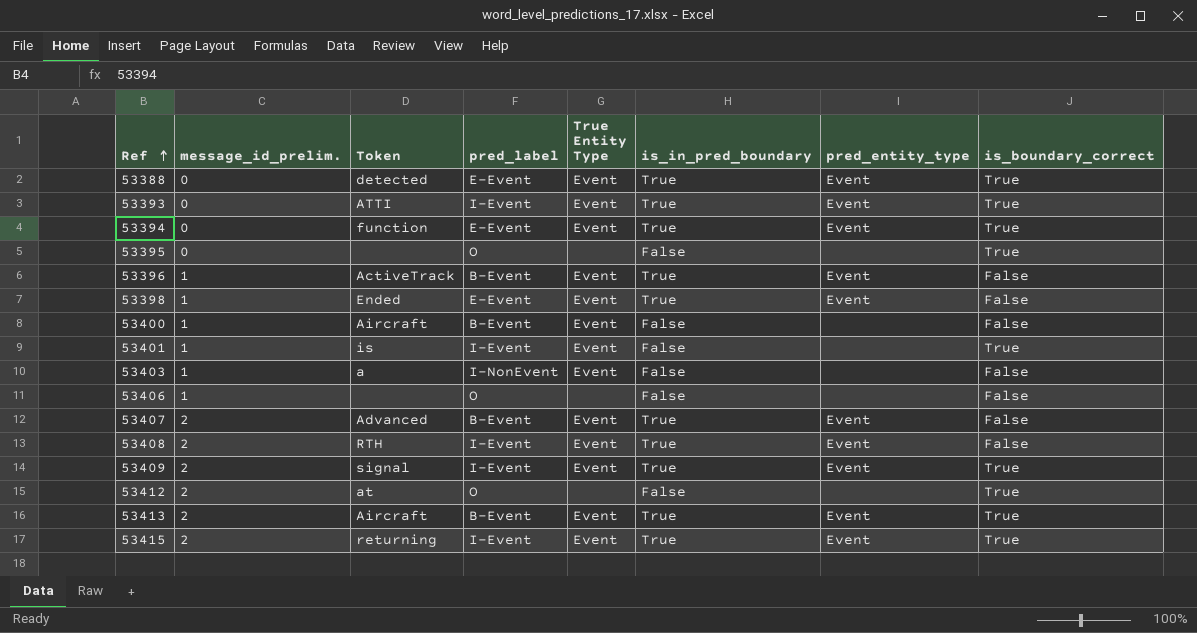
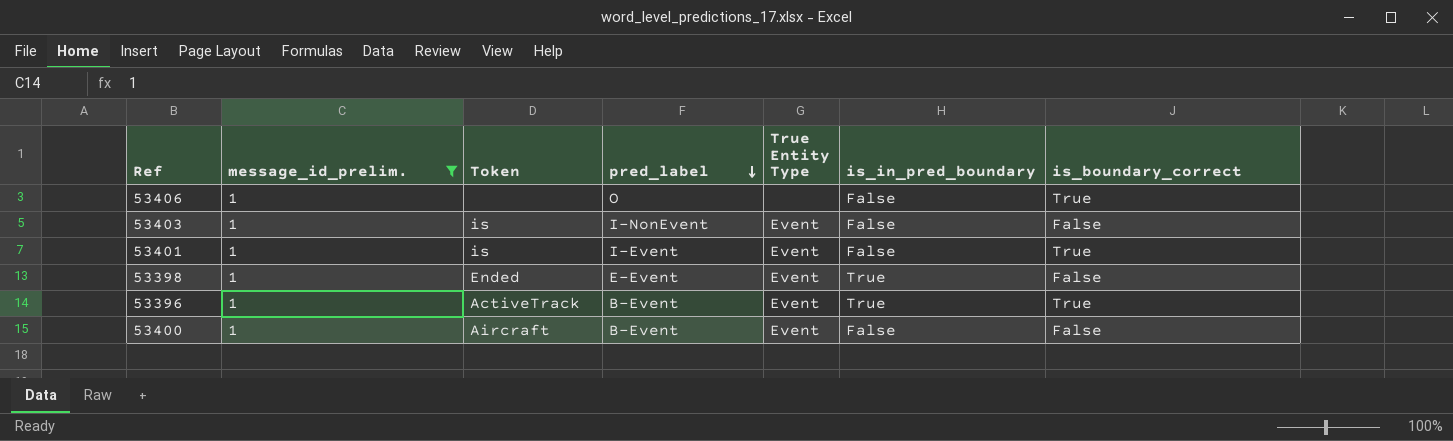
filter: none -> message_id_prelim. = 1
row order: Ref ascending -> pred_label descending
column pred_entity_type | position: 7 -> none
53406 | is_boundary_correct: False -> True
53403 | Token: a -> is
53396 | is_boundary_correct: False -> True

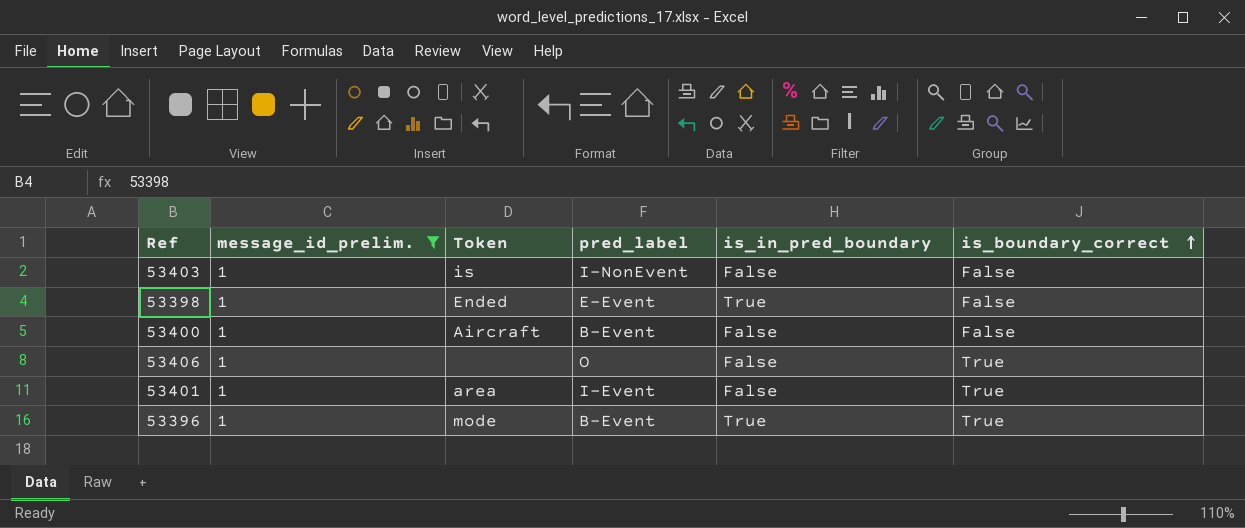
row order: pred_label descending -> is_boundary_correct ascending
column True Entity Type | position: 5 -> none
53401 | Token: is -> area
53396 | Token: ActiveTrack -> mode

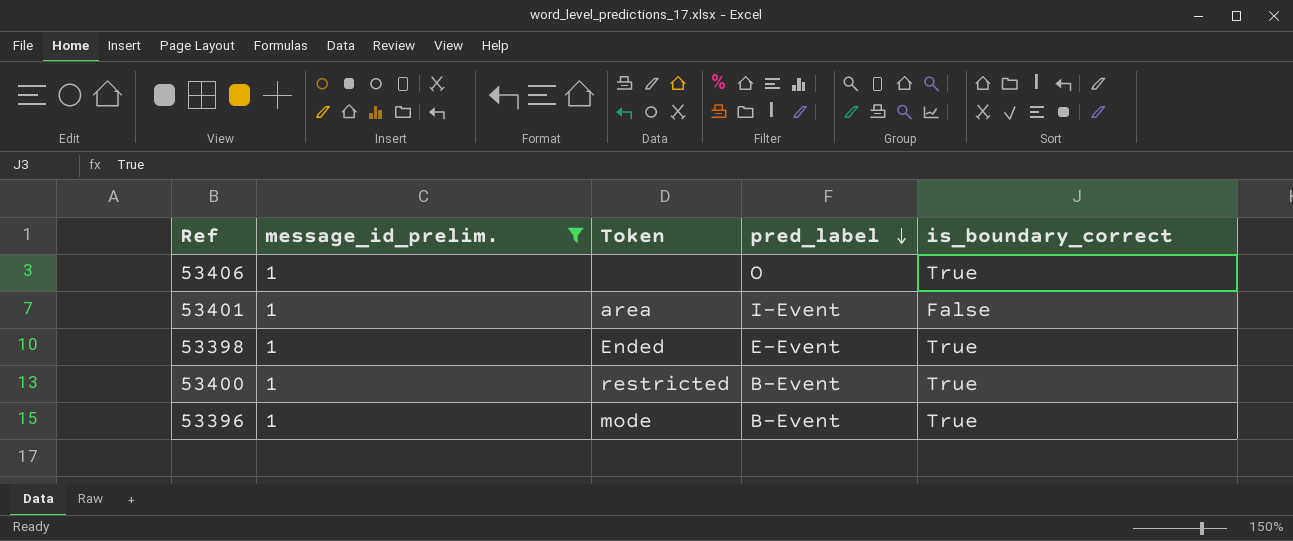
row order: is_boundary_correct ascending -> pred_label descending
column is_in_pred_boundary | position: 5 -> none
row 53403: 1 | is | I-NonEvent | False | False -> none
53401 | is_boundary_correct: True -> False
53398 | is_boundary_correct: False -> True
53400 | Token: Aircraft -> restricted
53400 | is_boundary_correct: False -> True

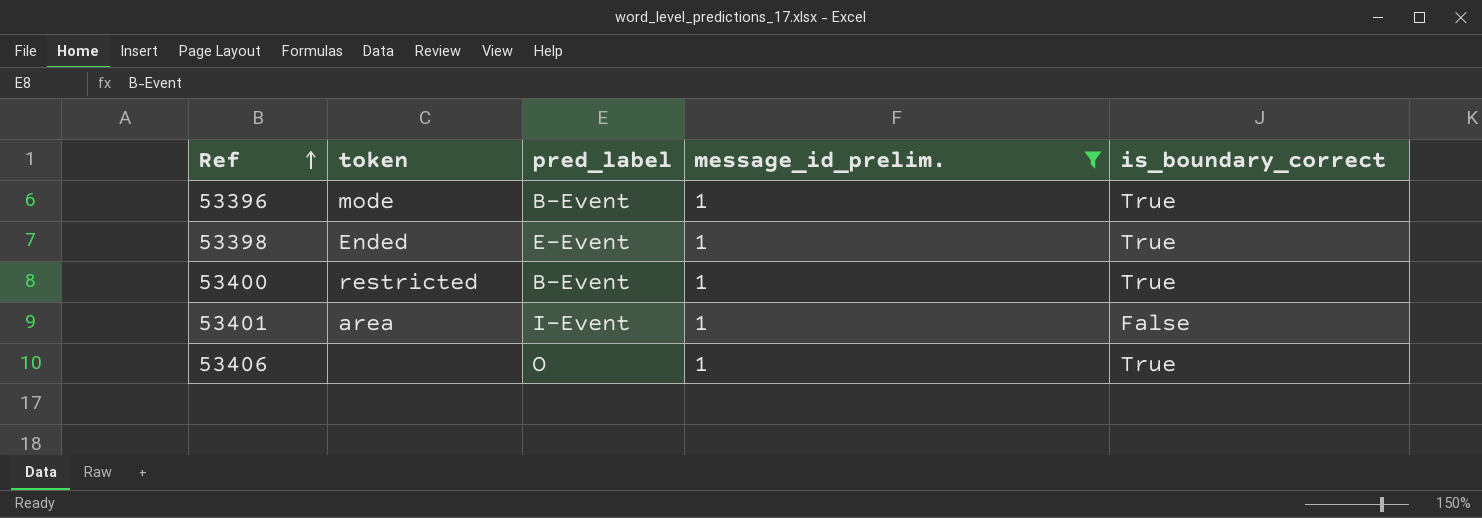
row order: pred_label descending -> Ref ascending
column name: Token -> token
column message_id_prelim. | position: 2 -> 4

